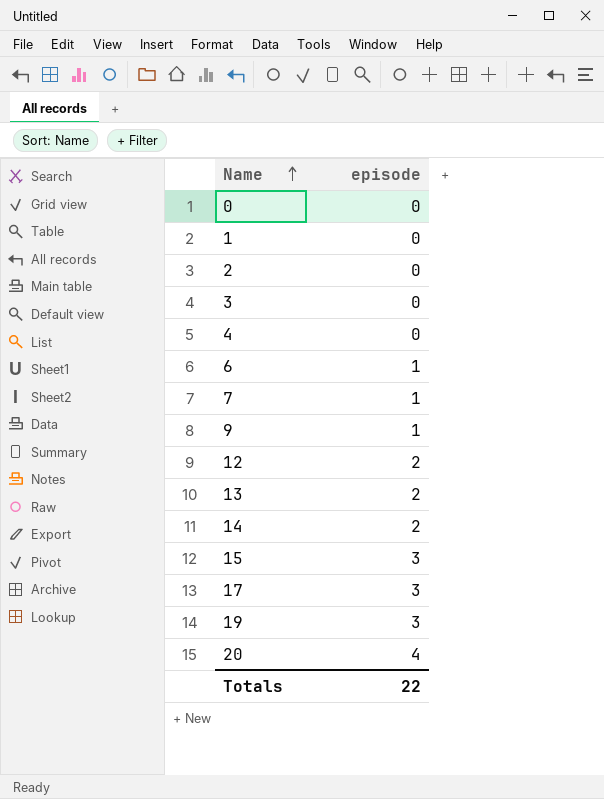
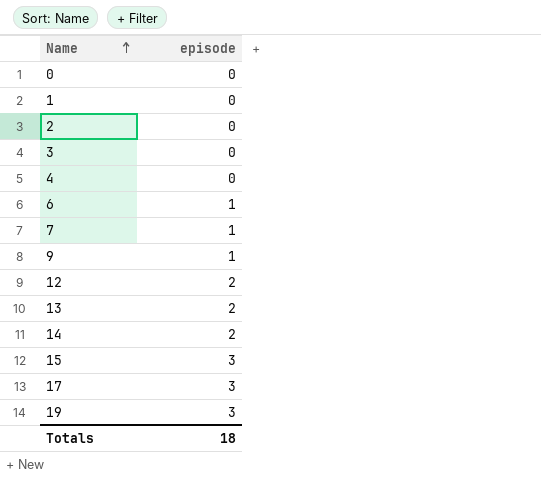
row 20: 4 -> none
Totals | episode: 22 -> 18

